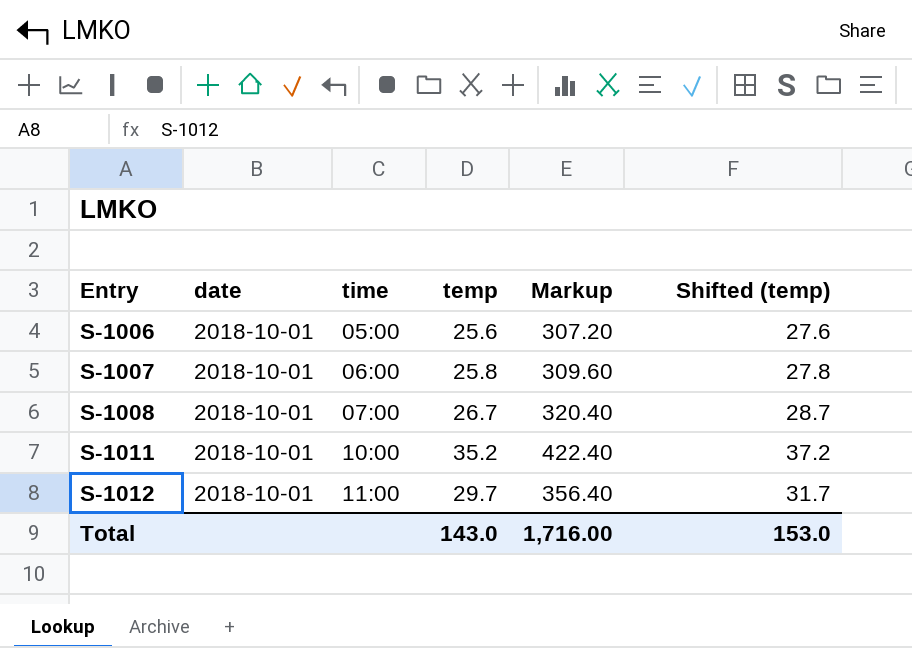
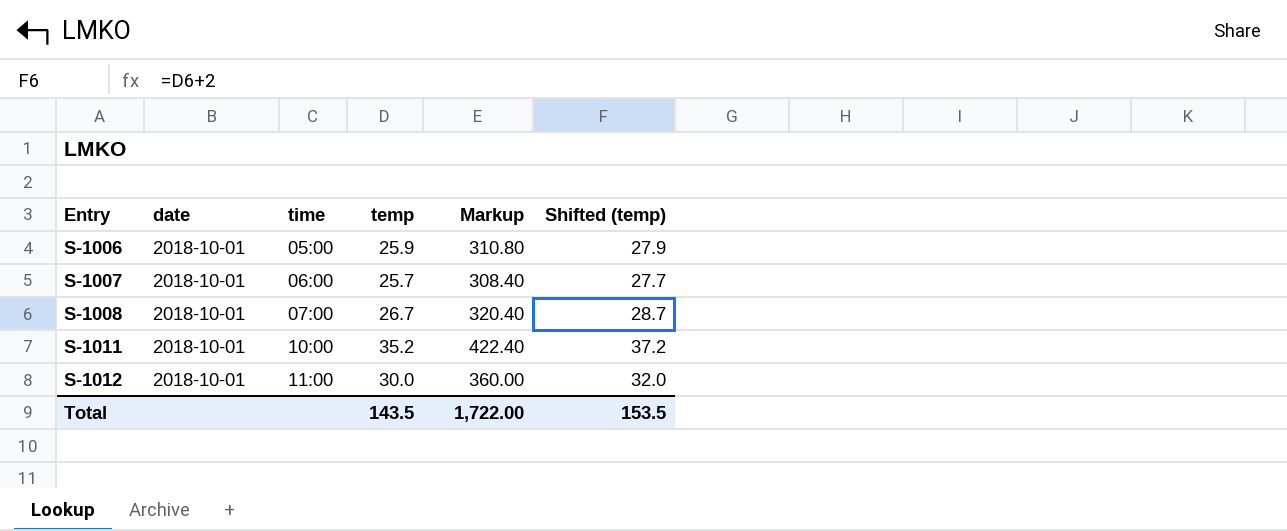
S-1006 | temp: 25.6 -> 25.9
S-1006 | Markup: 307.20 -> 310.80
S-1006 | Shifted (temp): 27.6 -> 27.9
S-1007 | temp: 25.8 -> 25.7
S-1007 | Markup: 309.60 -> 308.40
S-1007 | Shifted (temp): 27.8 -> 27.7
S-1012 | temp: 29.7 -> 30.0
S-1012 | Markup: 356.40 -> 360.00
S-1012 | Shifted (temp): 31.7 -> 32.0
Total | temp: 143.0 -> 143.5
Total | Markup: 1,716.00 -> 1,722.00
Total | Shifted (temp): 153.0 -> 153.5

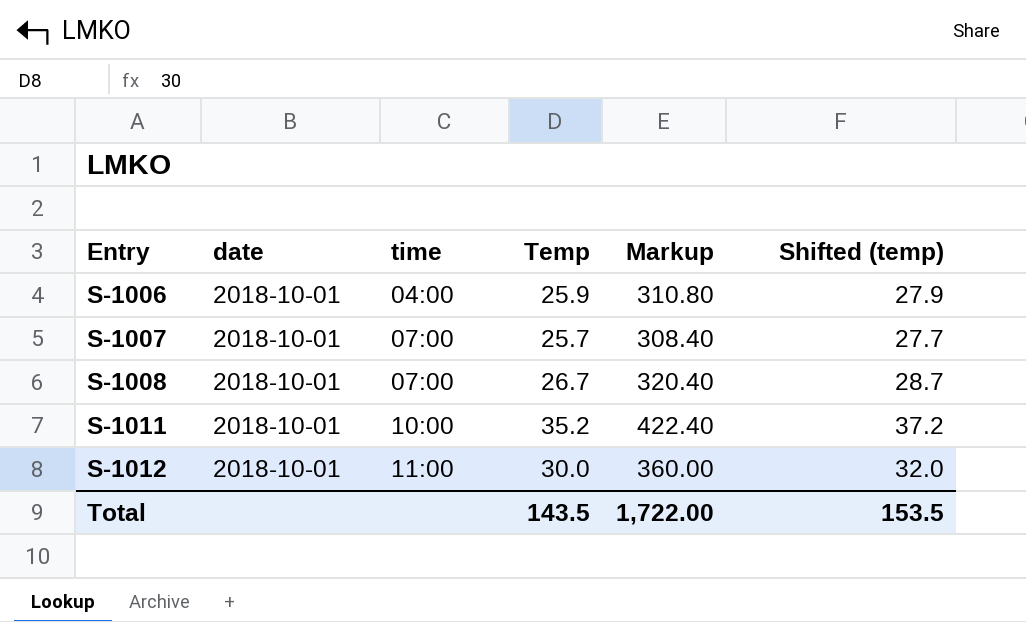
column name: temp -> Temp
S-1006 | time: 05:00 -> 04:00
S-1007 | time: 06:00 -> 07:00

